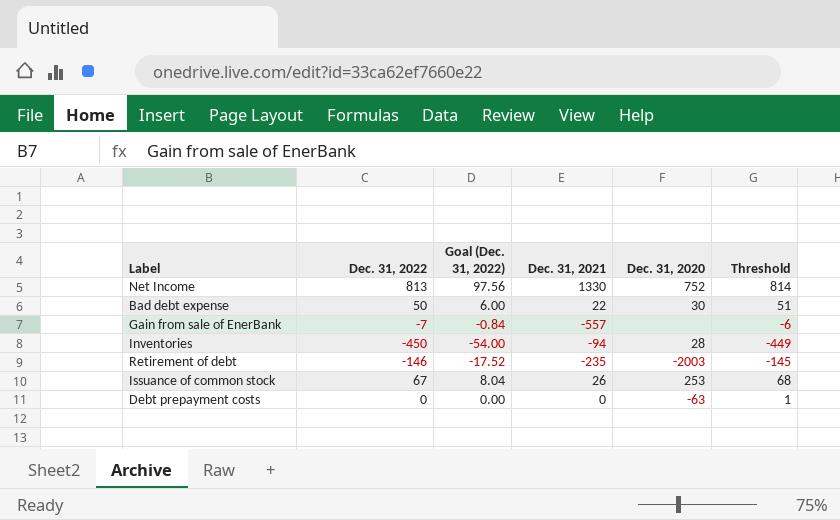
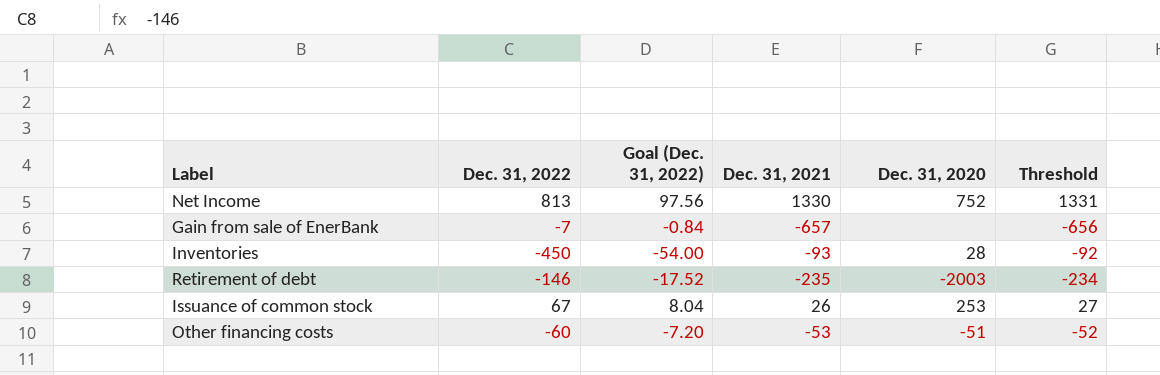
column Threshold | formula: [Dec. 31, 2022] + 1 -> [Dec. 31, 2021] + 1
row Bad debt expense: 50 | 6.00 | 22 | 30 | 51 -> none
row Debt prepayment costs: 0 | 0.00 | 0 | -63 | 1 -> none
Gain from sale of EnerBank | Dec. 31, 2021: -557 -> -657
Inventories | Dec. 31, 2021: -94 -> -93
row Other financing costs: none -> -60 | -7.20 | -53 | -51 | -52

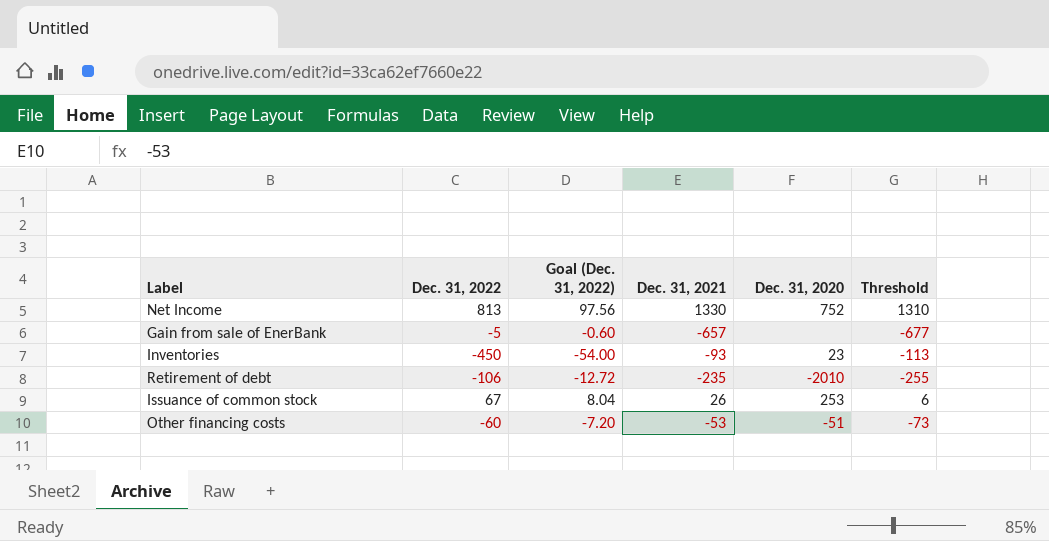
column Threshold | formula: [Dec. 31, 2021] + 1 -> [Dec. 31, 2021] - 20
Gain from sale of EnerBank | Dec. 31, 2022: -7 -> -5
Gain from sale of EnerBank | Goal (Dec. 31, 2022): -0.84 -> -0.60
Inventories | Dec. 31, 2020: 28 -> 23
Retirement of debt | Dec. 31, 2022: -146 -> -106
Retirement of debt | Goal (Dec. 31, 2022): -17.52 -> -12.72
Retirement of debt | Dec. 31, 2020: -2003 -> -2010

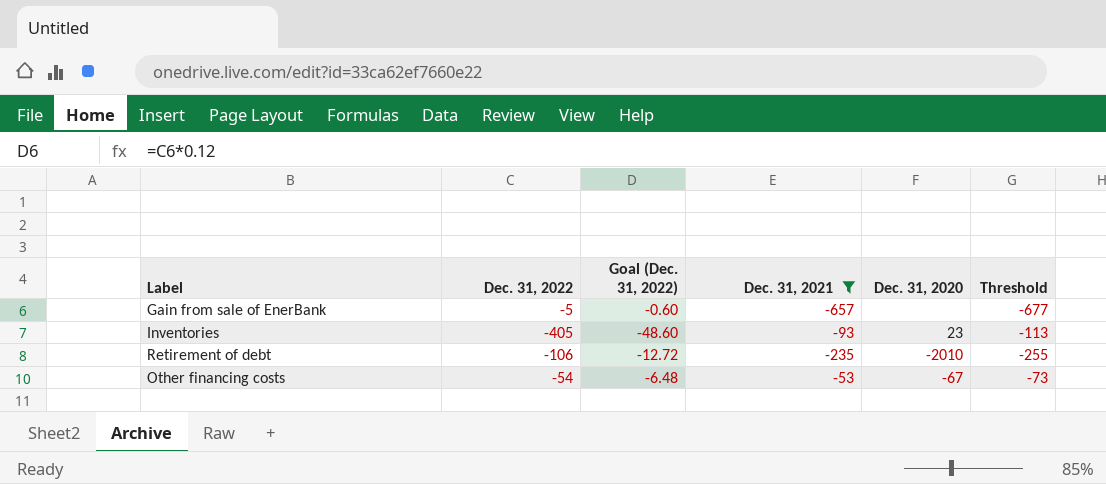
filter: none -> Dec. 31, 2021 <= -53
Inventories | Dec. 31, 2022: -450 -> -405
Inventories | Goal (Dec. 31, 2022): -54.00 -> -48.60
Other financing costs | Dec. 31, 2022: -60 -> -54
Other financing costs | Goal (Dec. 31, 2022): -7.20 -> -6.48
Other financing costs | Dec. 31, 2020: -51 -> -67

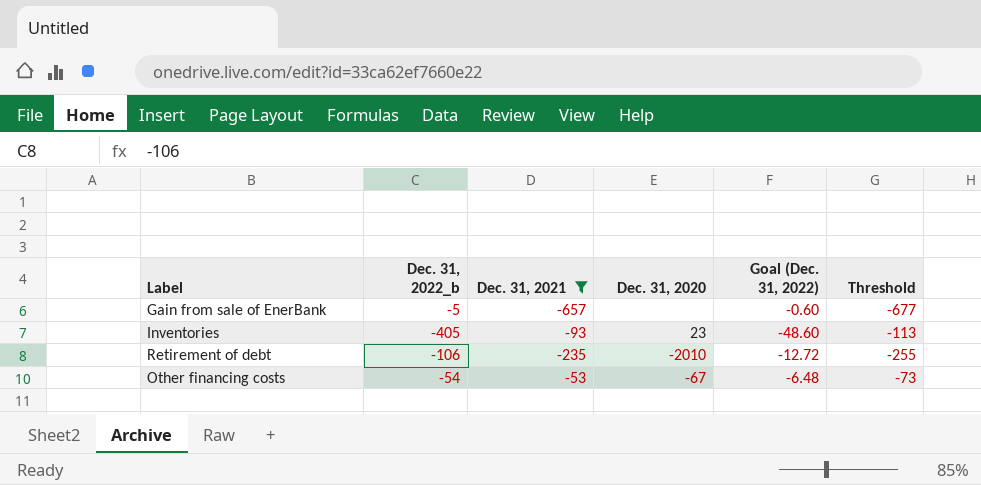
column name: Dec. 31, 2022 -> Dec. 31, 2022_b
column Goal (Dec. 31, 2022) | position: 3 -> 5

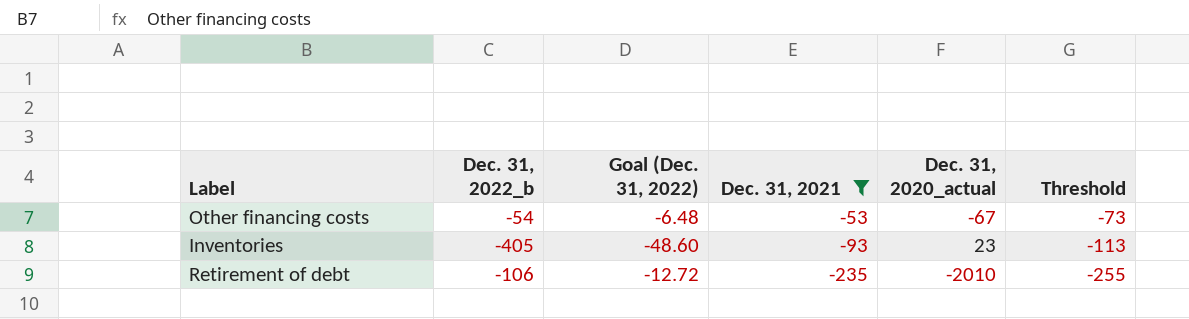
row order: none -> Dec. 31, 2021 descending
column Goal (Dec. 31, 2022) | position: 5 -> 3
column name: Dec. 31, 2020 -> Dec. 31, 2020_actual
row Gain from sale of EnerBank: -5 | -657 | none | -0.60 | -677 -> none

